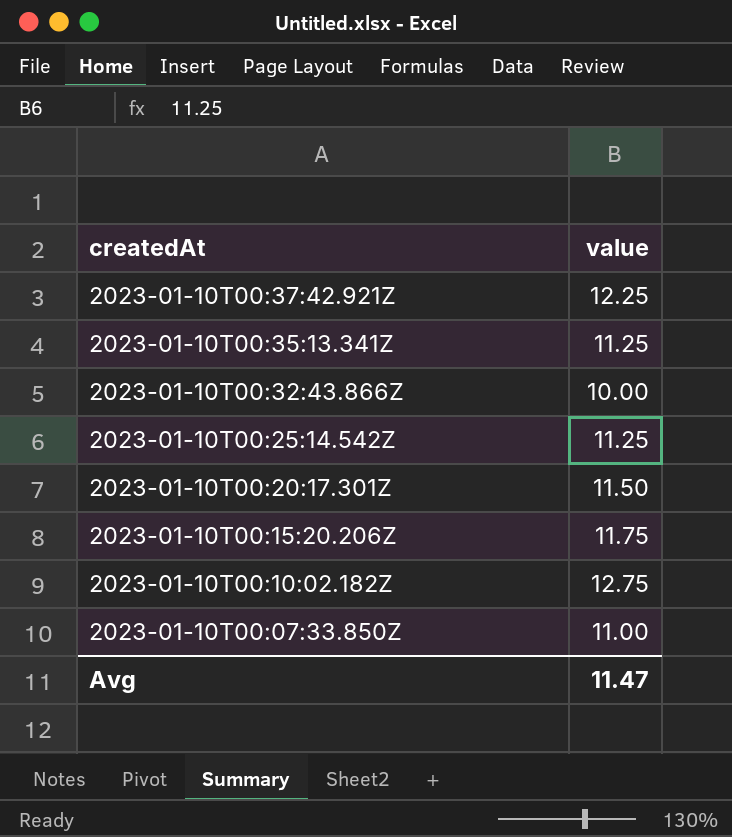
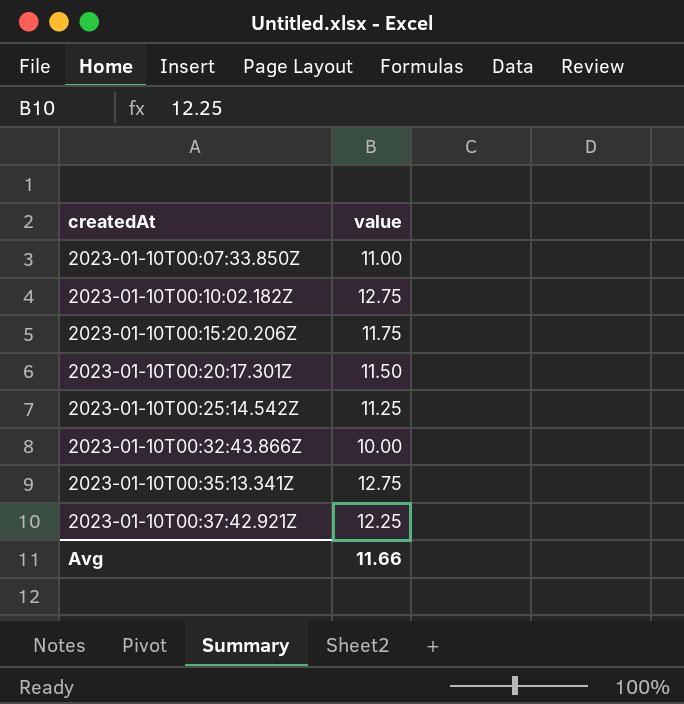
row order: createdAt descending -> createdAt ascending
2023-01-10T00:35:13.341Z | value: 11.25 -> 12.75
Avg | value: 11.47 -> 11.66

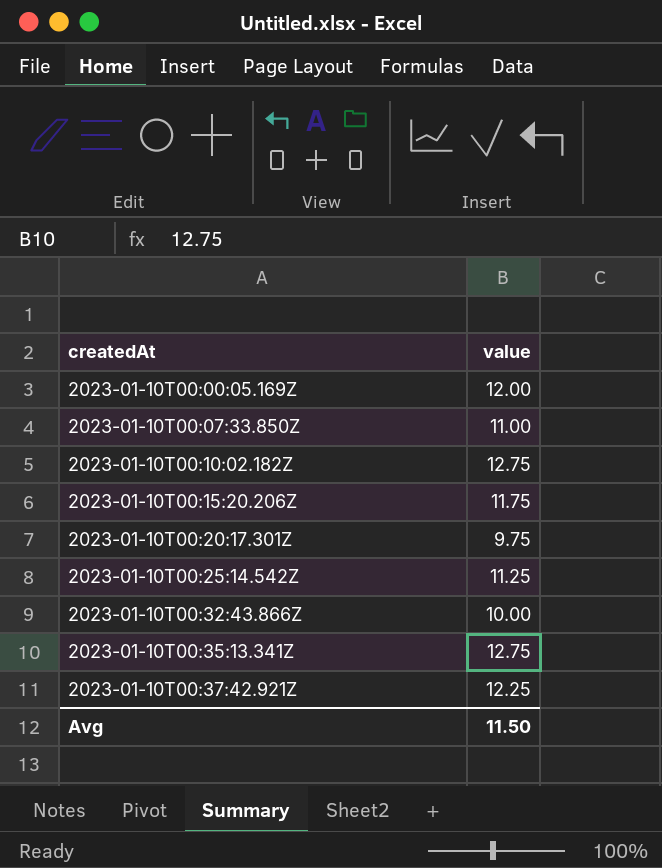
row 2023-01-10T00:00:05.169Z: none -> 12.00
2023-01-10T00:20:17.301Z | value: 11.50 -> 9.75
Avg | value: 11.66 -> 11.50

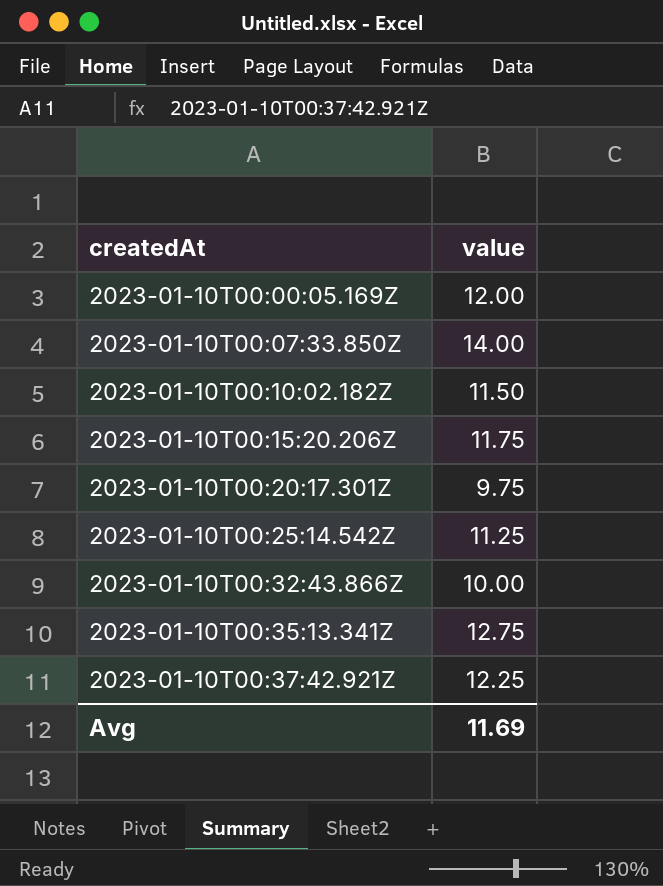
2023-01-10T00:07:33.850Z | value: 11.00 -> 14.00
2023-01-10T00:10:02.182Z | value: 12.75 -> 11.50
Avg | value: 11.50 -> 11.69

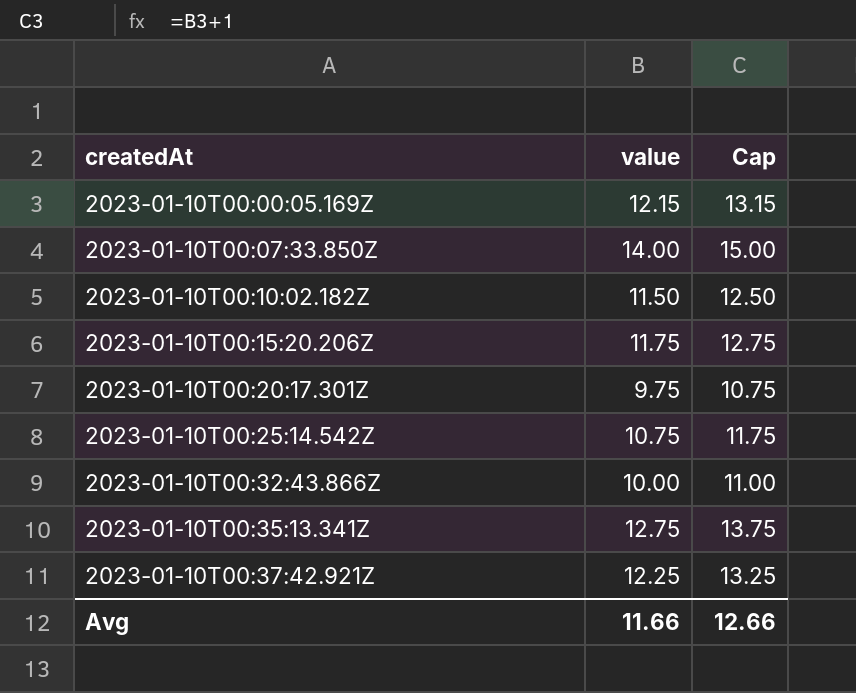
column Cap | formula: none -> [value] + 1
2023-01-10T00:00:05.169Z | value: 12.00 -> 12.15
2023-01-10T00:25:14.542Z | value: 11.25 -> 10.75
Avg | value: 11.69 -> 11.66

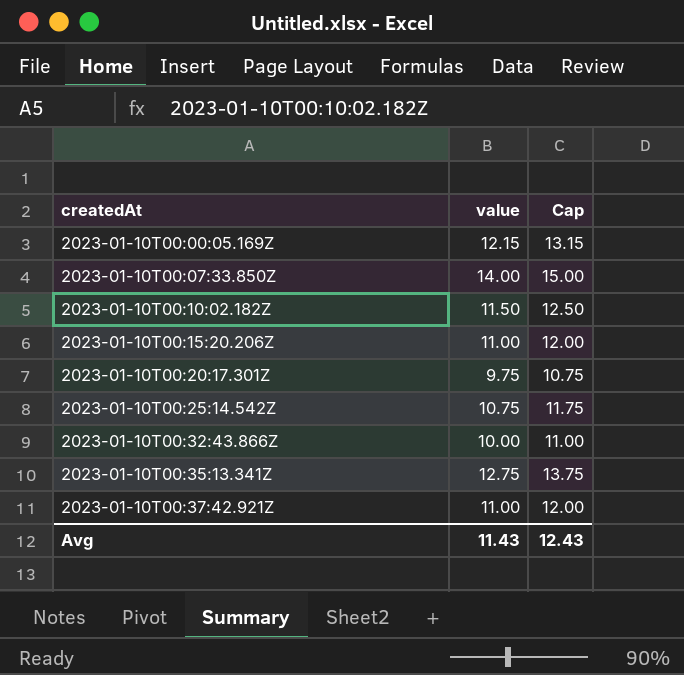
2023-01-10T00:15:20.206Z | value: 11.75 -> 11.00
2023-01-10T00:15:20.206Z | Cap: 12.75 -> 12.00
2023-01-10T00:37:42.921Z | value: 12.25 -> 11.00
2023-01-10T00:37:42.921Z | Cap: 13.25 -> 12.00
Avg | value: 11.66 -> 11.43
Avg | Cap: 12.66 -> 12.43

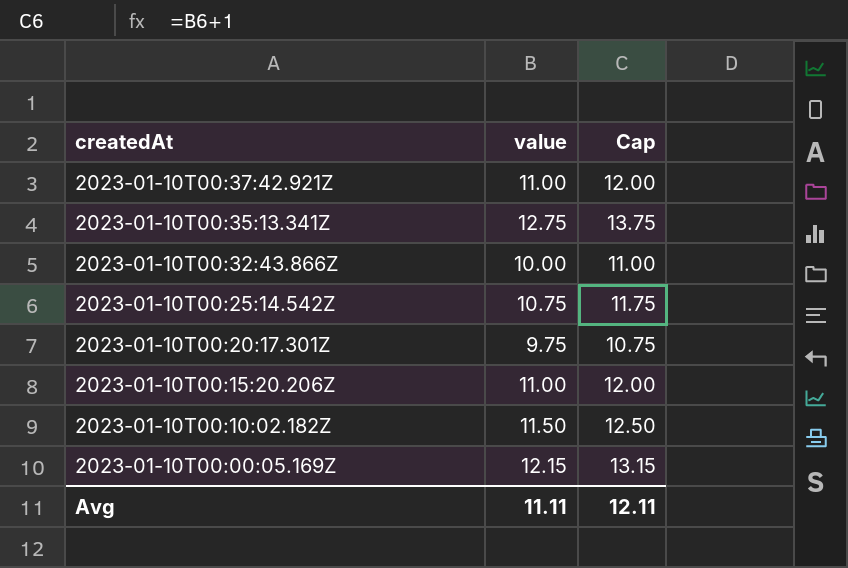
row order: createdAt ascending -> createdAt descending
row 2023-01-10T00:07:33.850Z: 14.00 | 15.00 -> none
Avg | value: 11.43 -> 11.11
Avg | Cap: 12.43 -> 12.11

